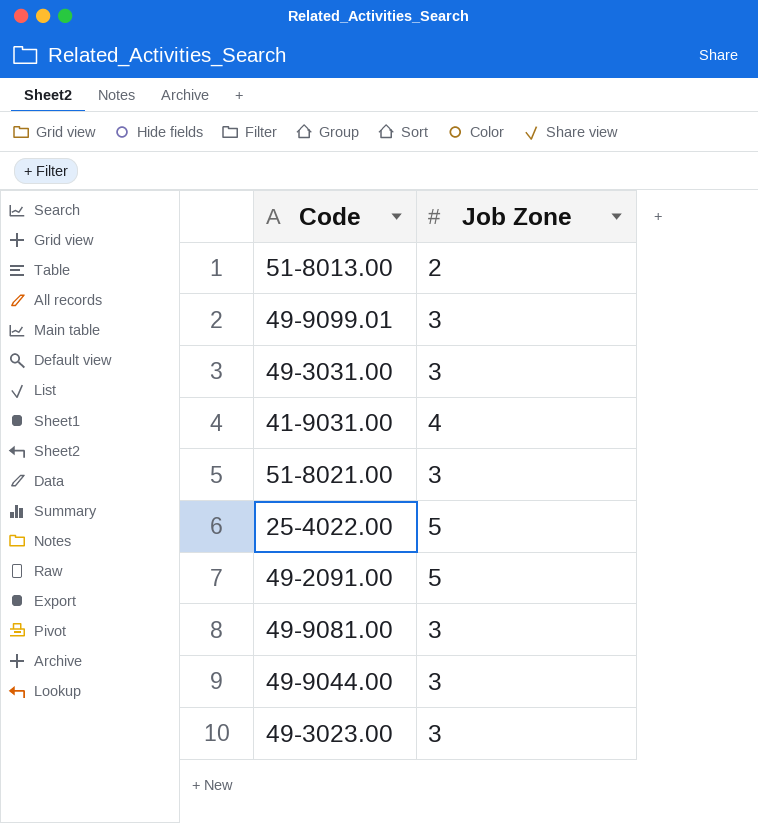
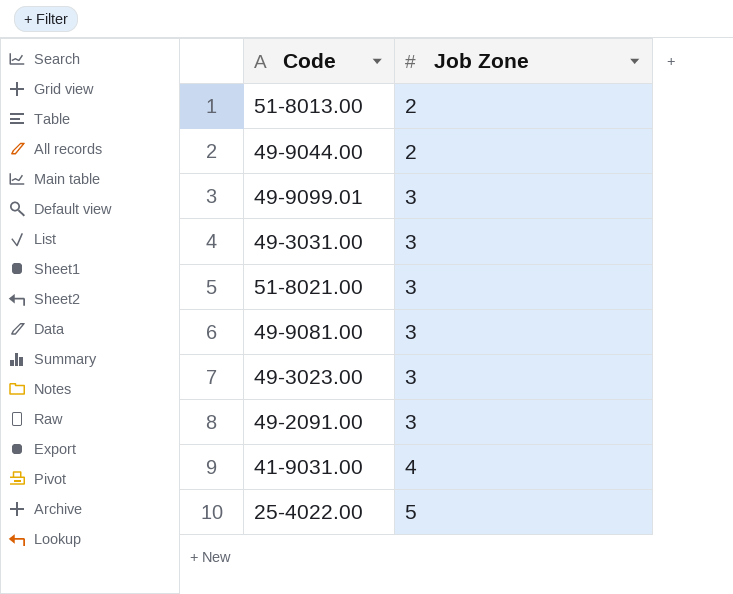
row order: none -> Job Zone ascending
49-9044.00 | Job Zone: 3 -> 2
49-2091.00 | Job Zone: 5 -> 3

